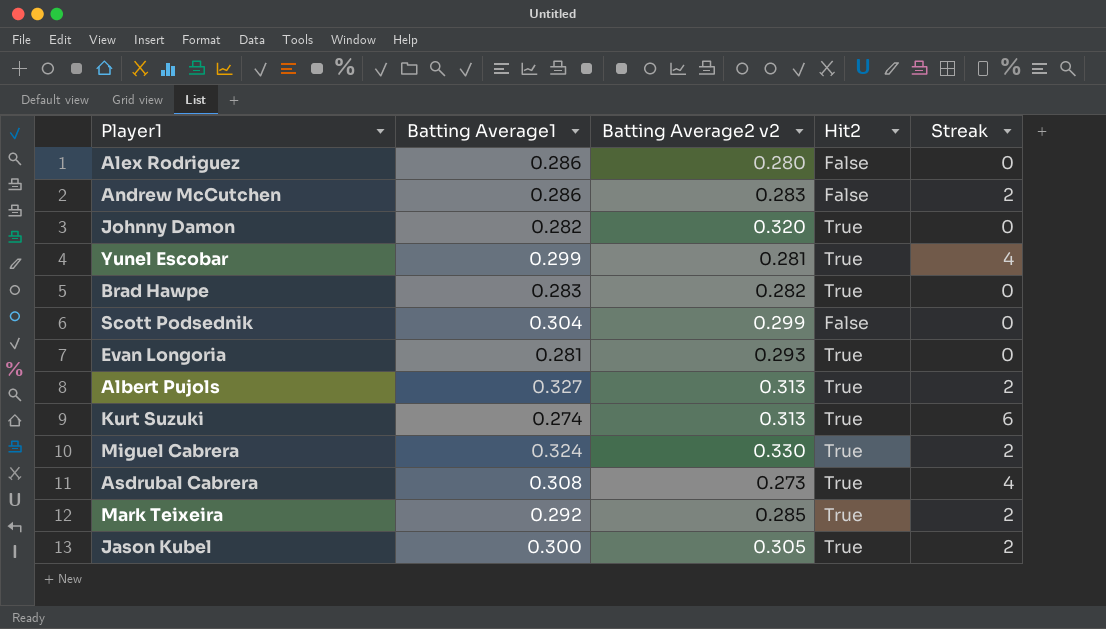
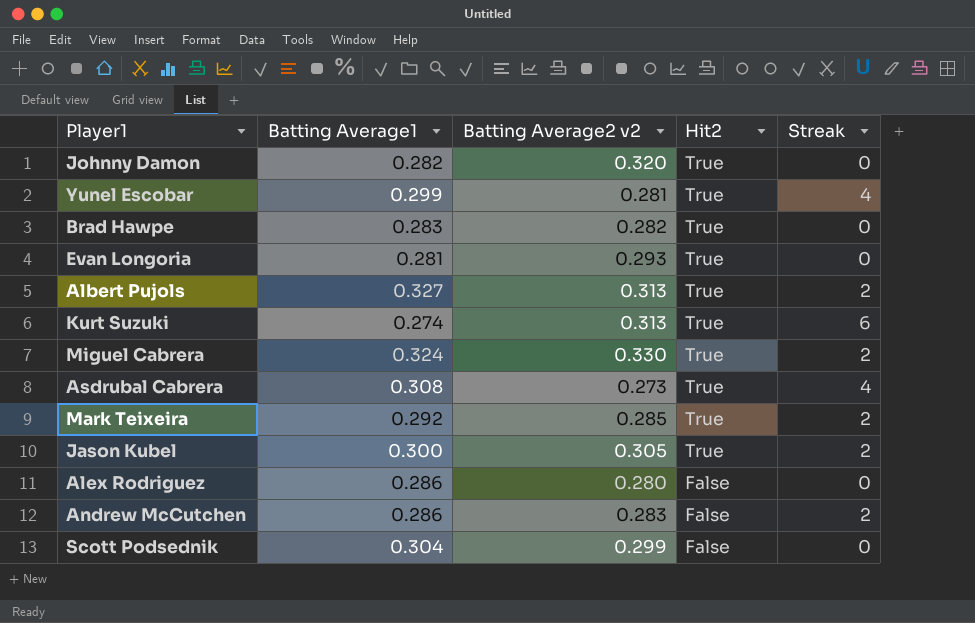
row order: none -> Hit2 descending

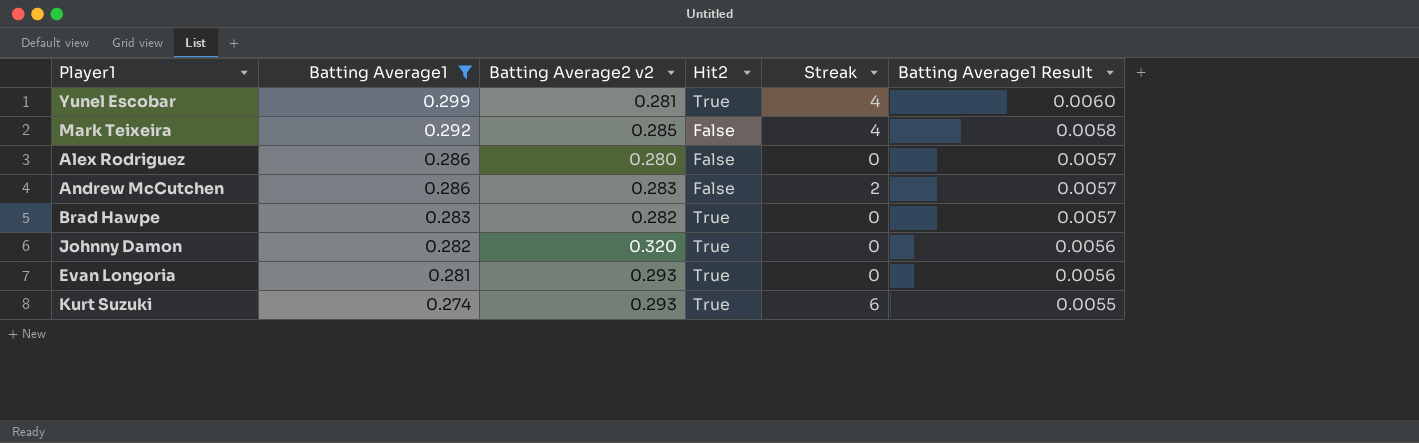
filter: none -> Batting Average1 <= 0.299
row order: Hit2 descending -> Batting Average1 descending
column Batting Average1 Result | formula: none -> [Batting Average1] * 0.02
Mark Teixeira | Hit2: True -> False
Mark Teixeira | Streak: 2 -> 4
Kurt Suzuki | Batting Average2 v2: 0.313 -> 0.293

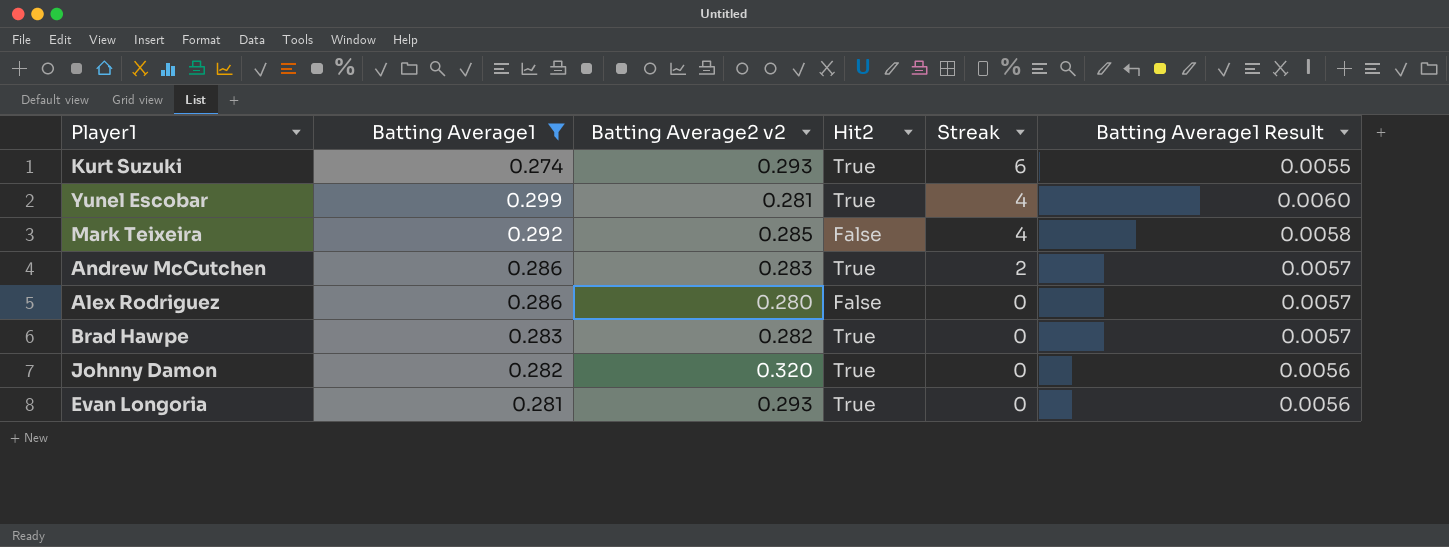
row order: Batting Average1 descending -> Streak descending
Andrew McCutchen | Hit2: False -> True

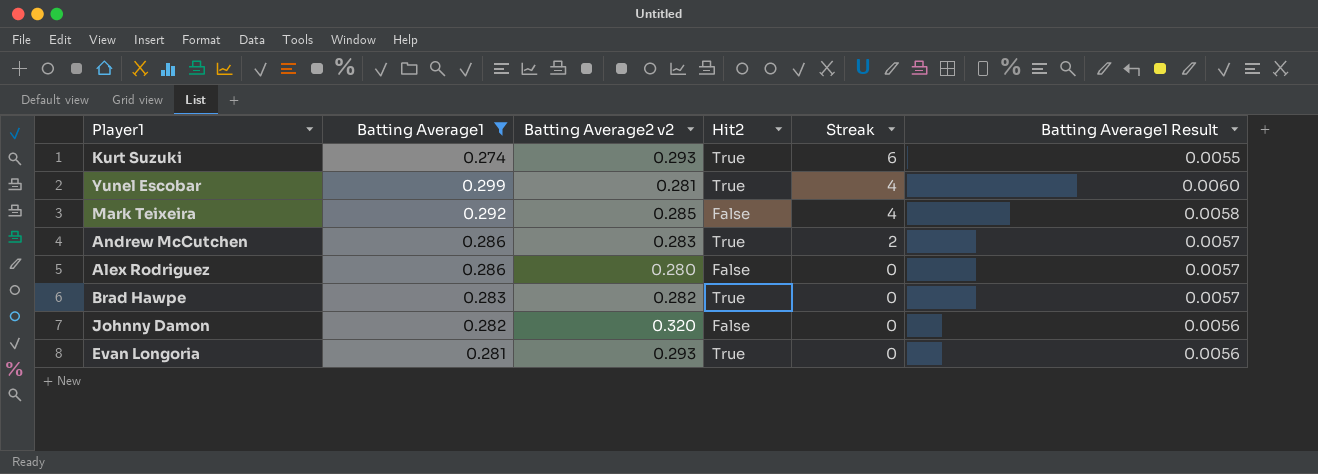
Johnny Damon | Hit2: True -> False

